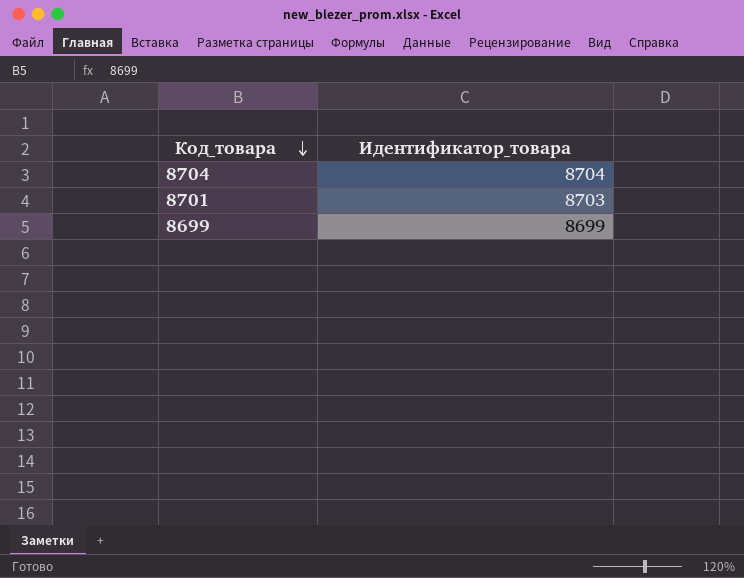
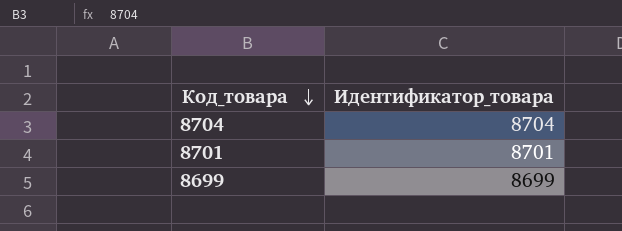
8701 | Идентификатор_товара: 8703 -> 8701

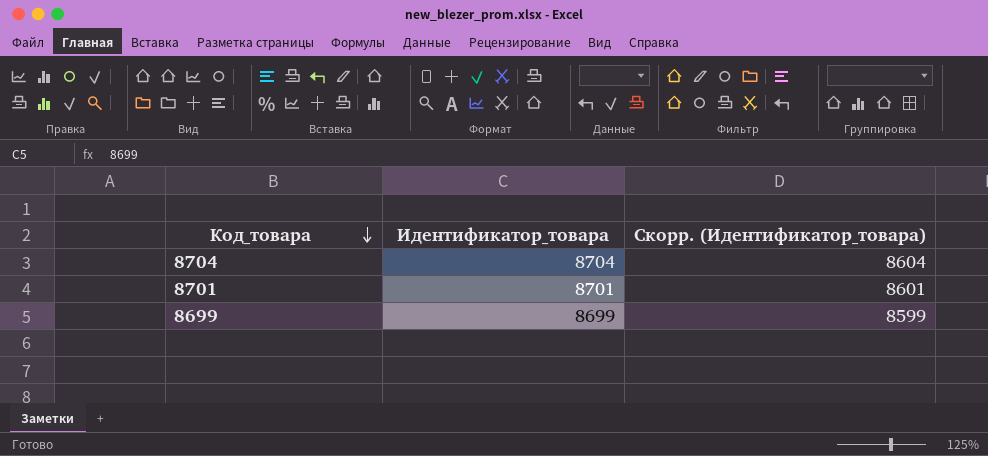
column Скорр. (Идентификатор_товара) | formula: none -> [Идентификатор_товара] - 100

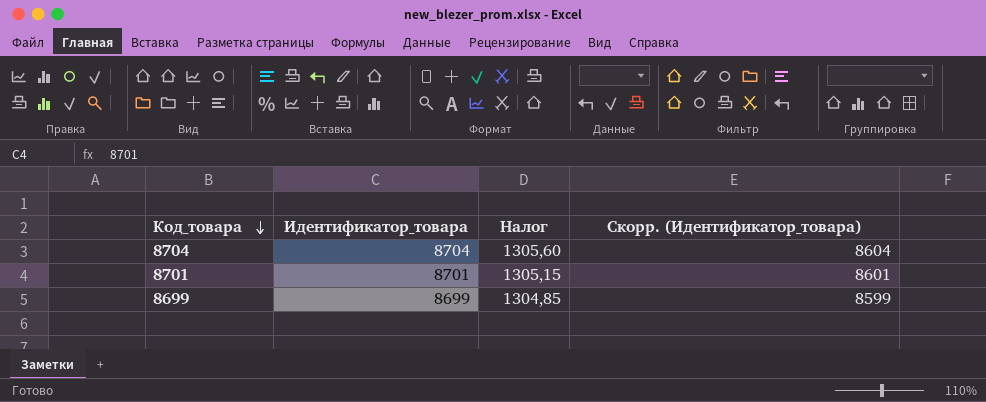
column Налог | formula: none -> [Идентификатор_товара] * 0,15

